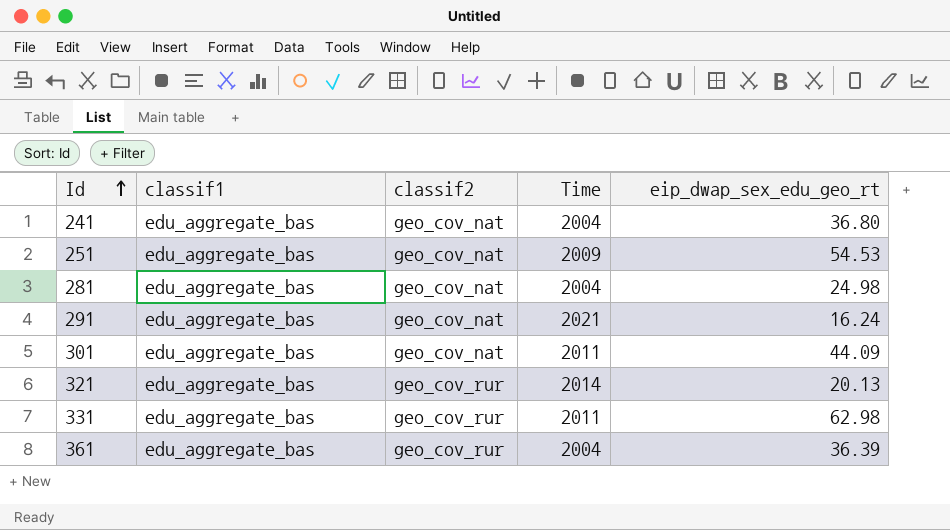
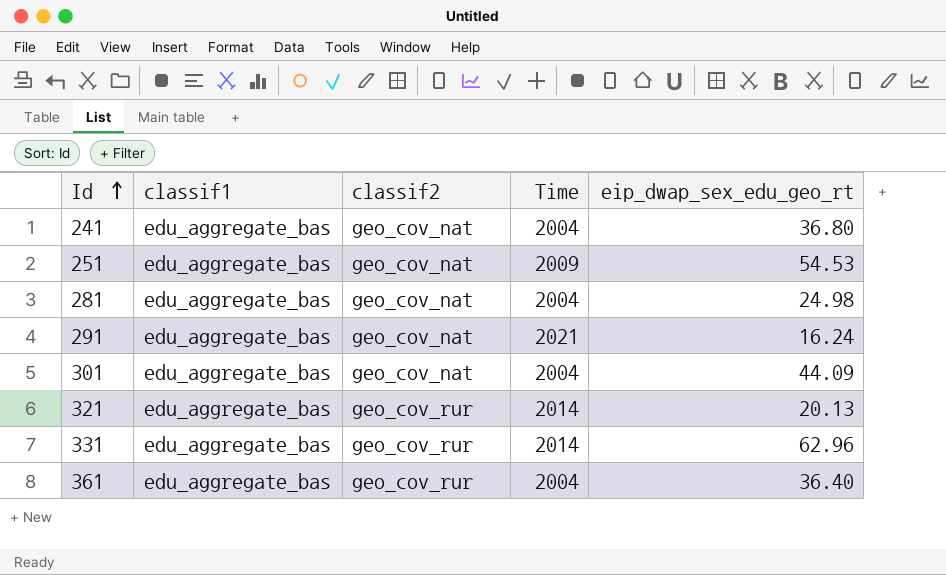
301 | Time: 2011 -> 2004
331 | Time: 2011 -> 2014
331 | eip_dwap_sex_edu_geo_rt: 62.98 -> 62.96
361 | eip_dwap_sex_edu_geo_rt: 36.39 -> 36.40

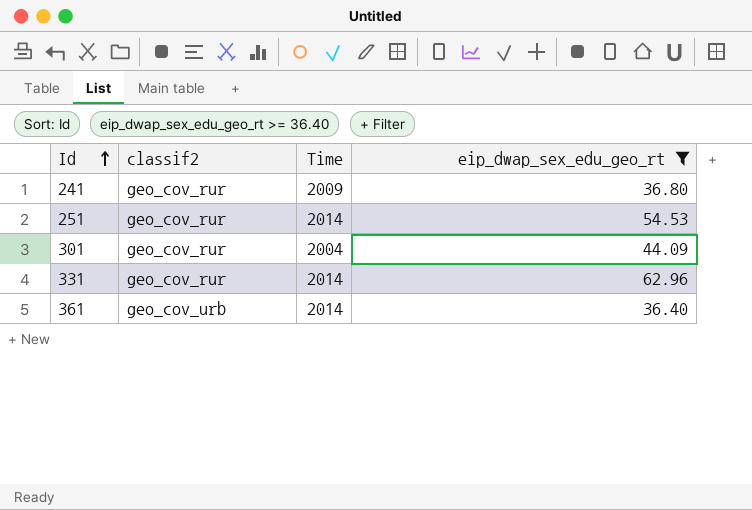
filter: none -> eip_dwap_sex_edu_geo_rt >= 36.40
column classif1 | position: 2 -> none
241 | classif2: geo_cov_nat -> geo_cov_rur
241 | Time: 2004 -> 2009
251 | classif2: geo_cov_nat -> geo_cov_rur
251 | Time: 2009 -> 2014
301 | classif2: geo_cov_nat -> geo_cov_rur
361 | classif2: geo_cov_rur -> geo_cov_urb
361 | Time: 2004 -> 2014

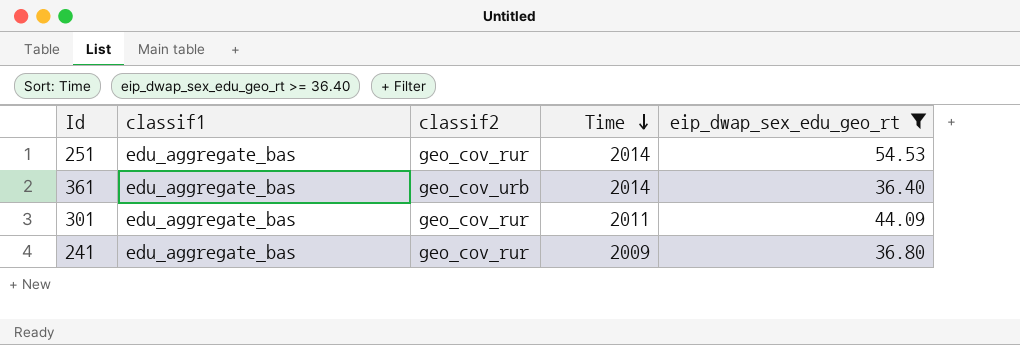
row order: Id ascending -> Time descending
column classif1 | position: none -> 2
row 331: geo_cov_rur | 2014 | 62.96 -> none
301 | Time: 2004 -> 2011

